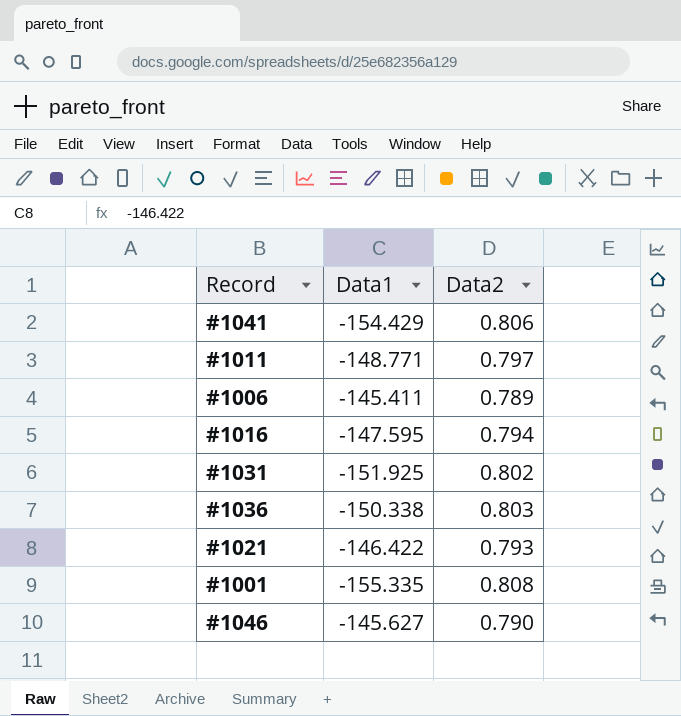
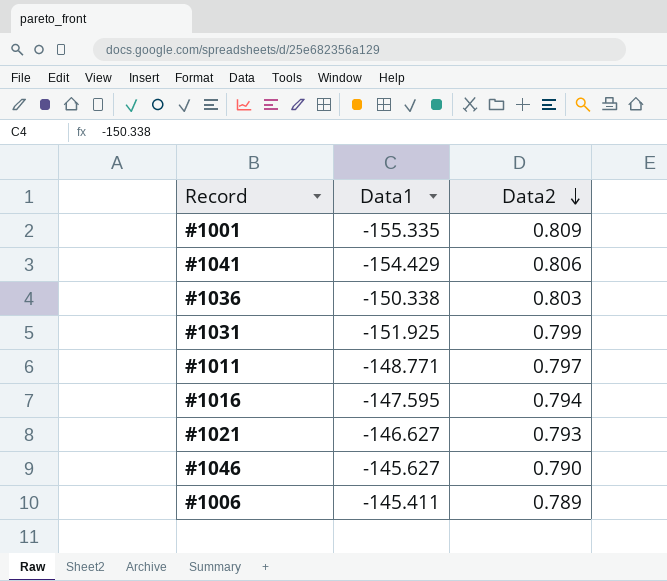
row order: none -> Data2 descending
#1001 | Data2: 0.808 -> 0.809
#1031 | Data2: 0.802 -> 0.799
#1021 | Data1: -146.422 -> -146.627

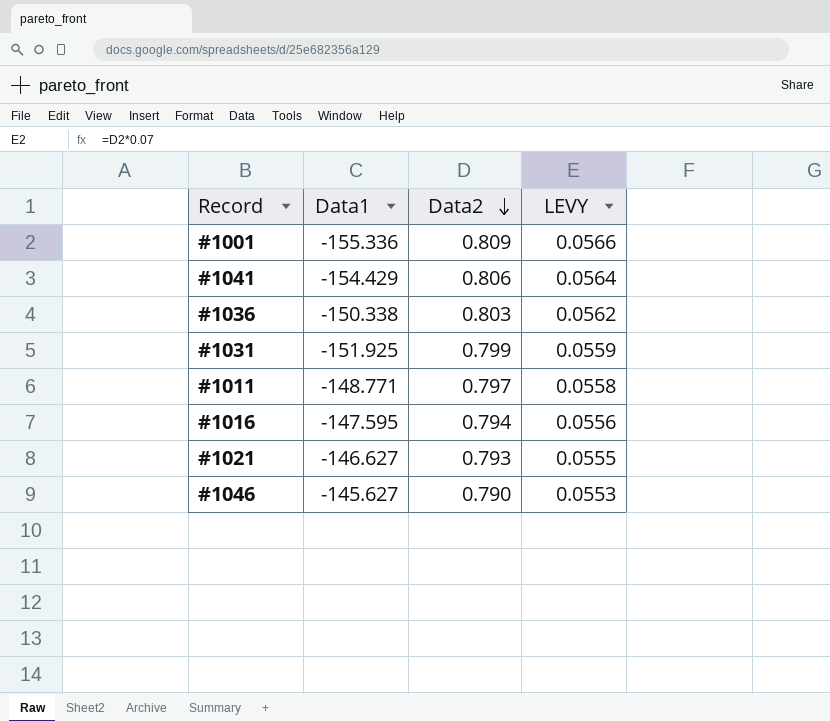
column LEVY | formula: none -> [Data2] * 0.07
row #1006: -145.411 | 0.789 -> none
#1001 | Data1: -155.335 -> -155.336

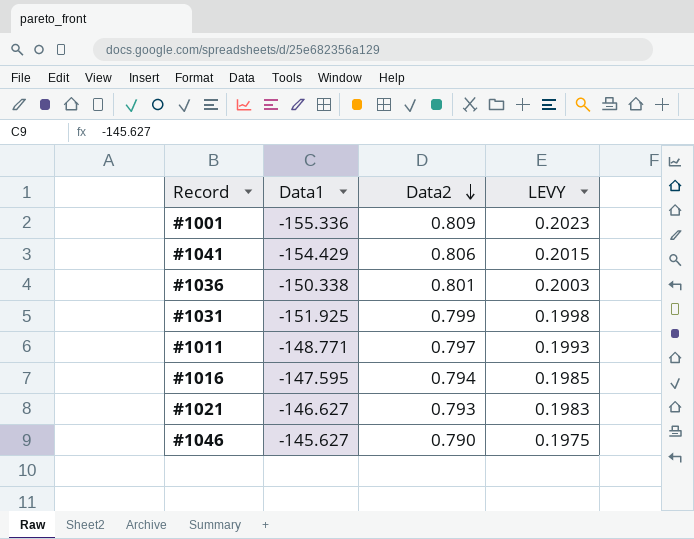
column LEVY | formula: [Data2] * 0.07 -> [Data2] * 0.25
#1036 | Data2: 0.803 -> 0.801

